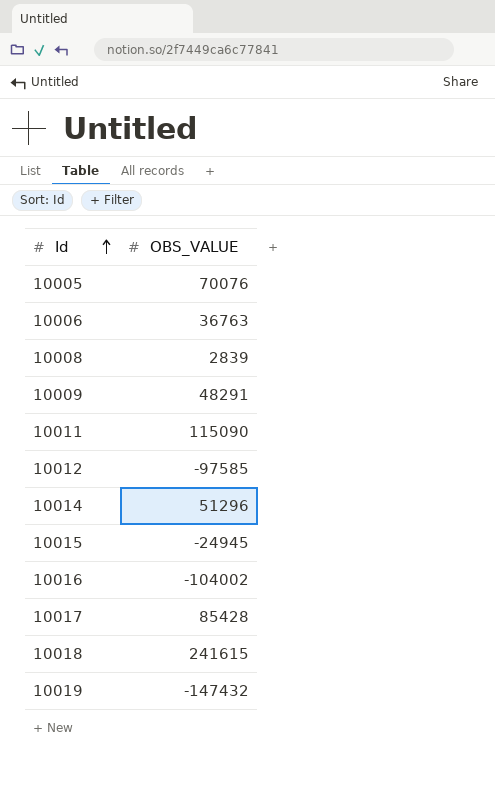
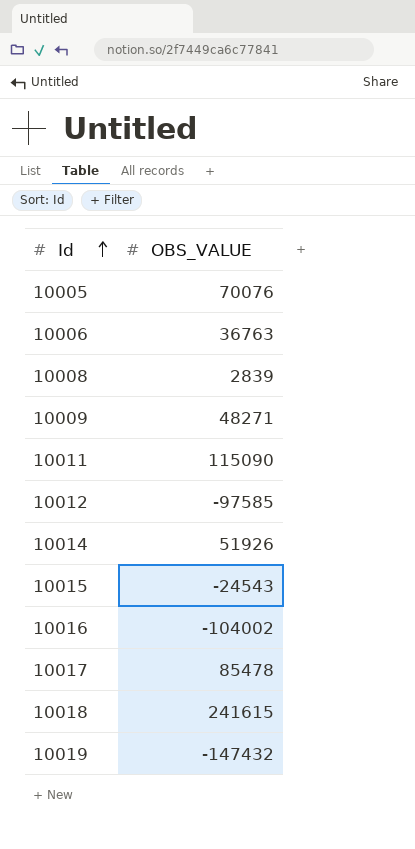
10009 | OBS_VALUE: 48291 -> 48271
10014 | OBS_VALUE: 51296 -> 51926
10015 | OBS_VALUE: -24945 -> -24543
10017 | OBS_VALUE: 85428 -> 85478

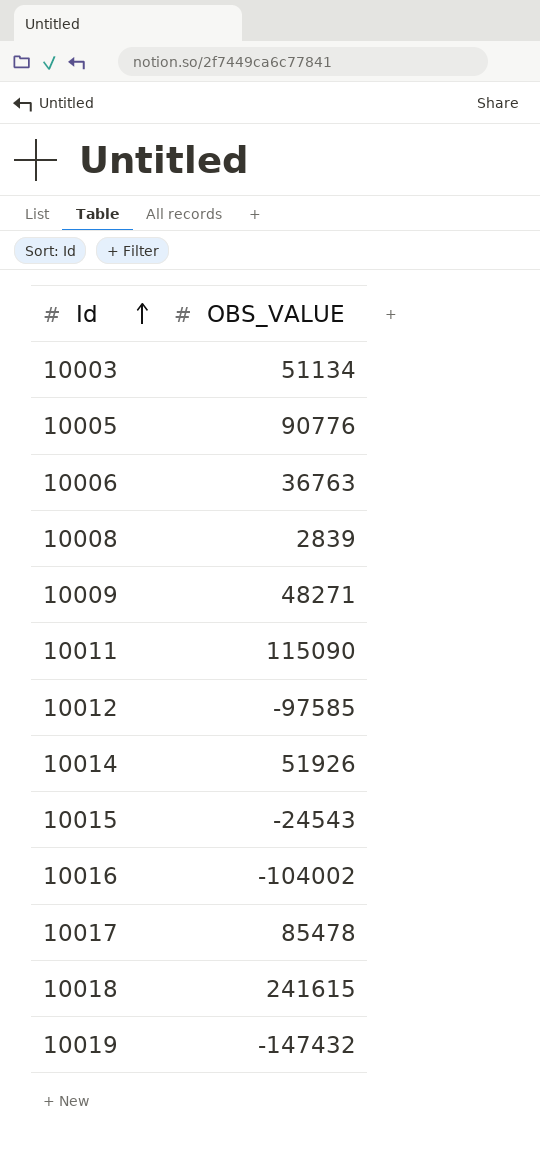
row 10003: none -> 51134
10005 | OBS_VALUE: 70076 -> 90776

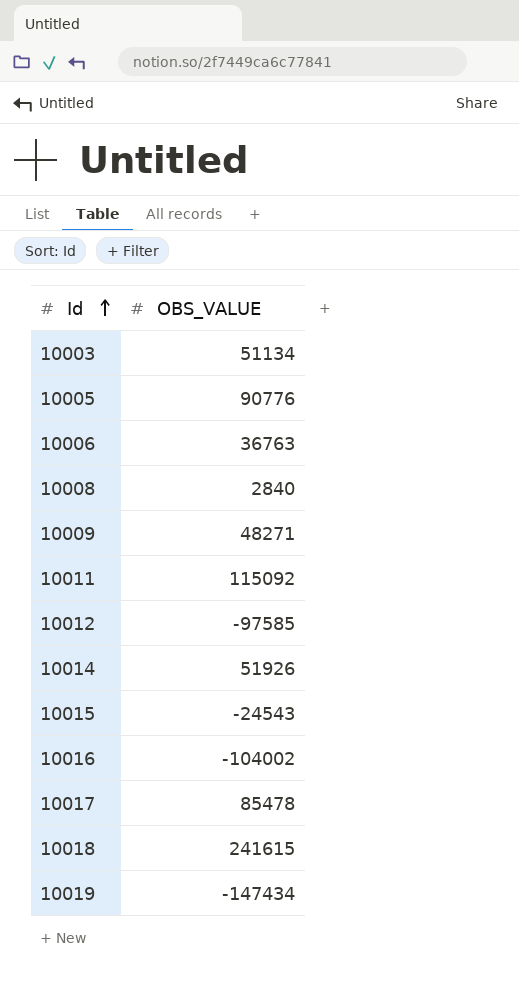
10008 | OBS_VALUE: 2839 -> 2840
10011 | OBS_VALUE: 115090 -> 115092
10019 | OBS_VALUE: -147432 -> -147434

